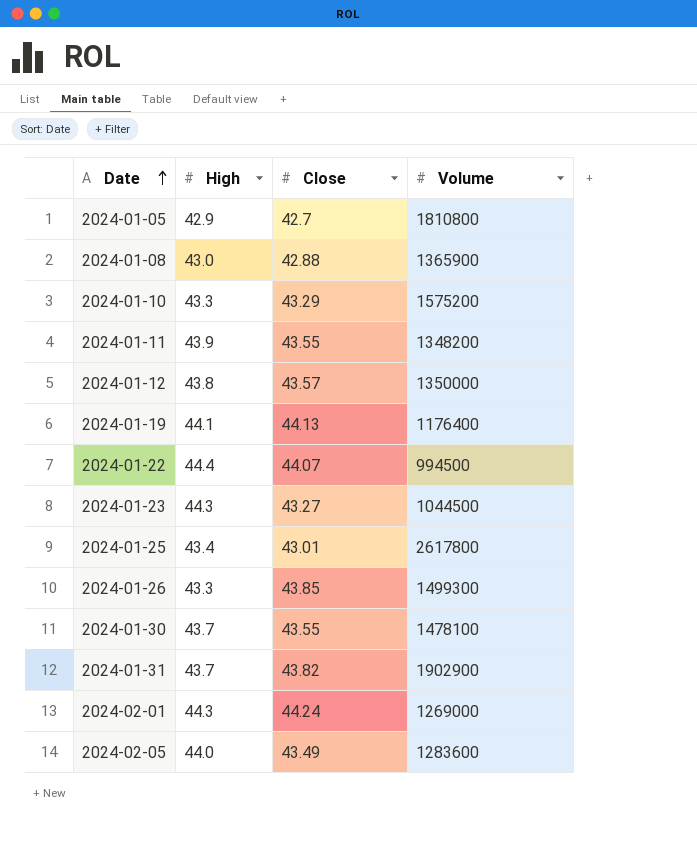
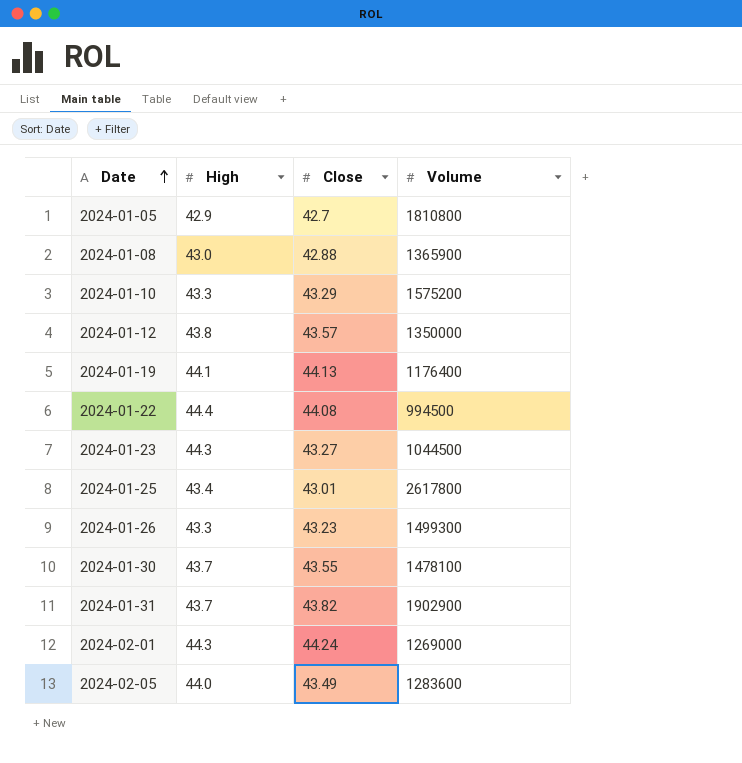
row 2024-01-11: 43.9 | 43.55 | 1348200 -> none
2024-01-22 | Close: 44.07 -> 44.08
2024-01-26 | Close: 43.85 -> 43.23

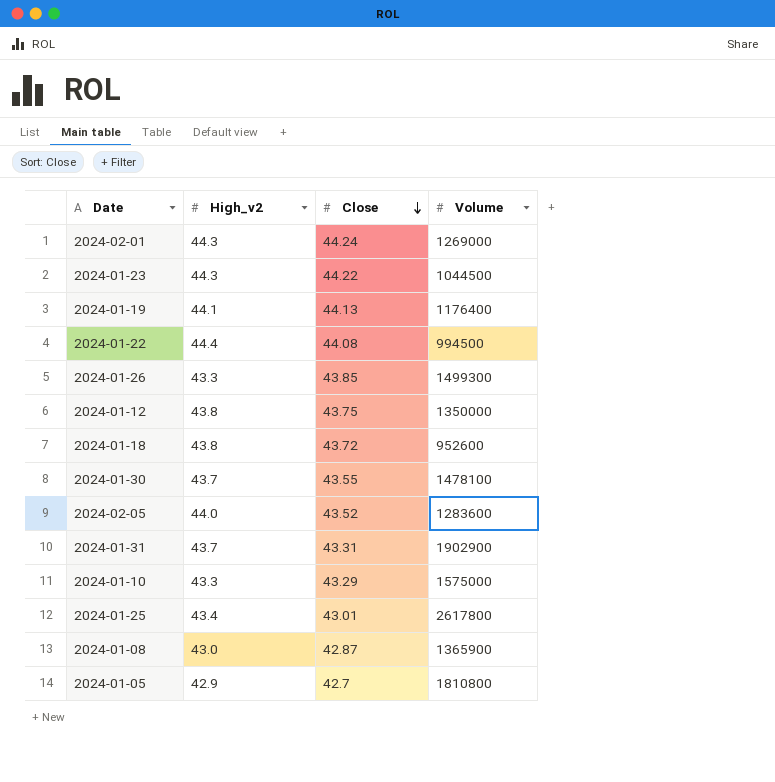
row order: Date ascending -> Close descending
column name: High -> High_v2
2024-01-23 | Close: 43.27 -> 44.22
2024-01-26 | Close: 43.23 -> 43.85
2024-01-12 | Close: 43.57 -> 43.75
row 2024-01-18: none -> 43.8 | 43.72 | 952600
2024-02-05 | Close: 43.49 -> 43.52
2024-01-31 | Close: 43.82 -> 43.31
2024-01-10 | Volume: 1575200 -> 1575000
2024-01-08 | Close: 42.88 -> 42.87

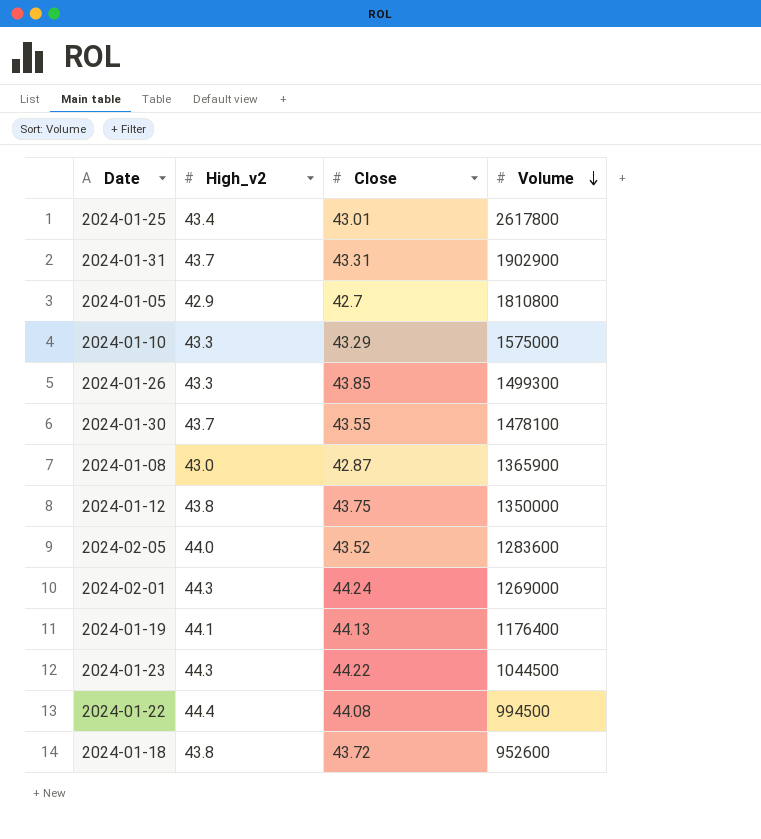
row order: Close descending -> Volume descending

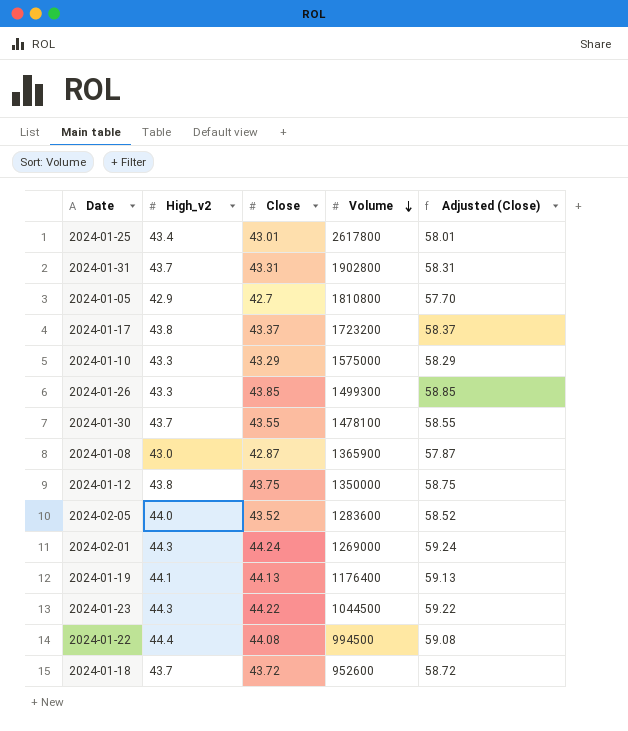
column Adjusted (Close) | formula: none -> [Close] + 15
2024-01-31 | Volume: 1902900 -> 1902800
row 2024-01-17: none -> 43.8 | 43.37 | 1723200 | 58.37
2024-01-18 | High_v2: 43.8 -> 43.7

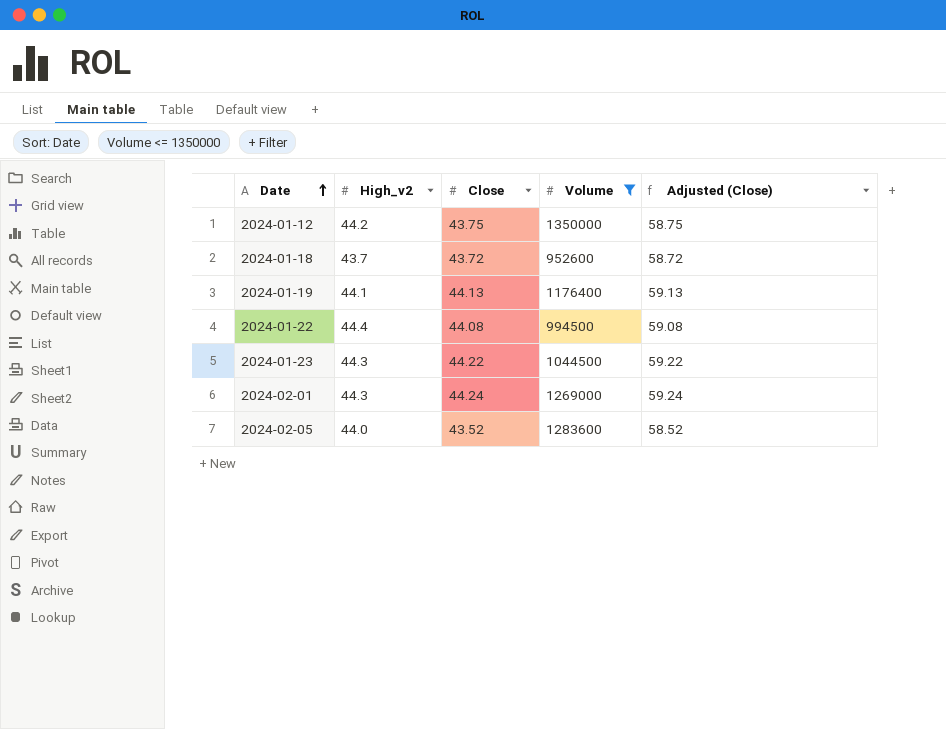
filter: none -> Volume <= 1350000
row order: Volume descending -> Date ascending
2024-01-12 | High_v2: 43.8 -> 44.2

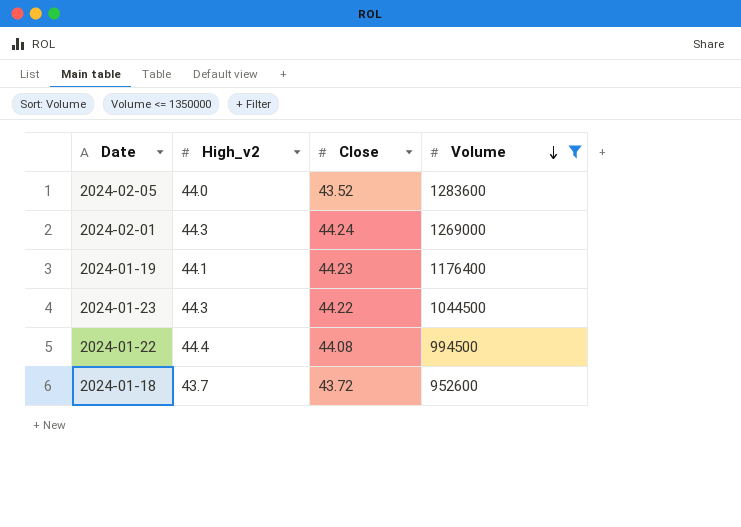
row order: Date ascending -> Volume descending
column Adjusted (Close) | formula: [Close] + 15 -> none
row 2024-01-12: 44.2 | 43.75 | 1350000 | 58.75 -> none
2024-01-19 | Close: 44.13 -> 44.23

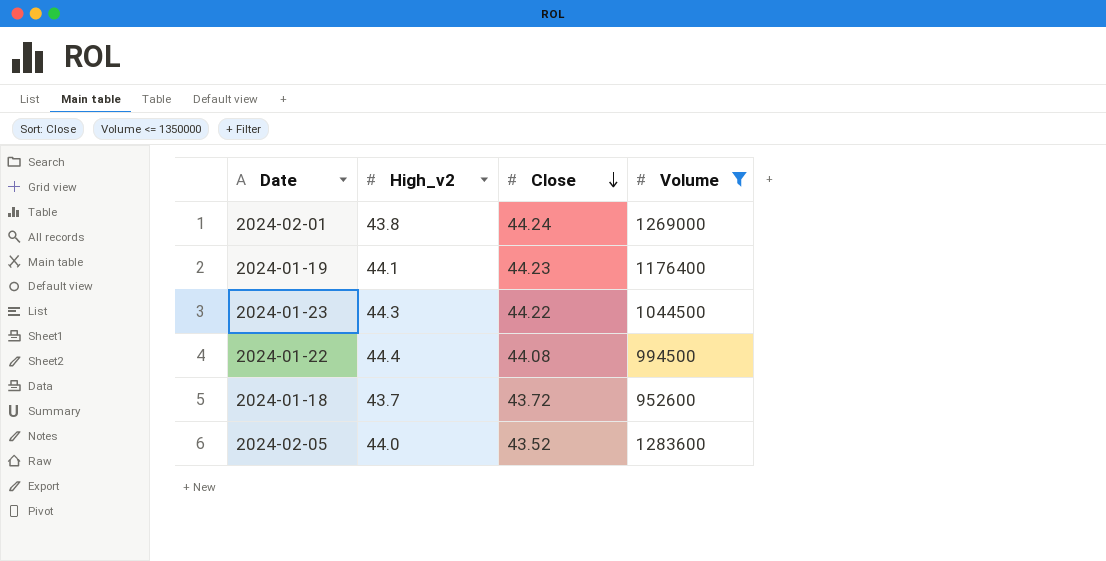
row order: Volume descending -> Close descending
2024-02-01 | High_v2: 44.3 -> 43.8

